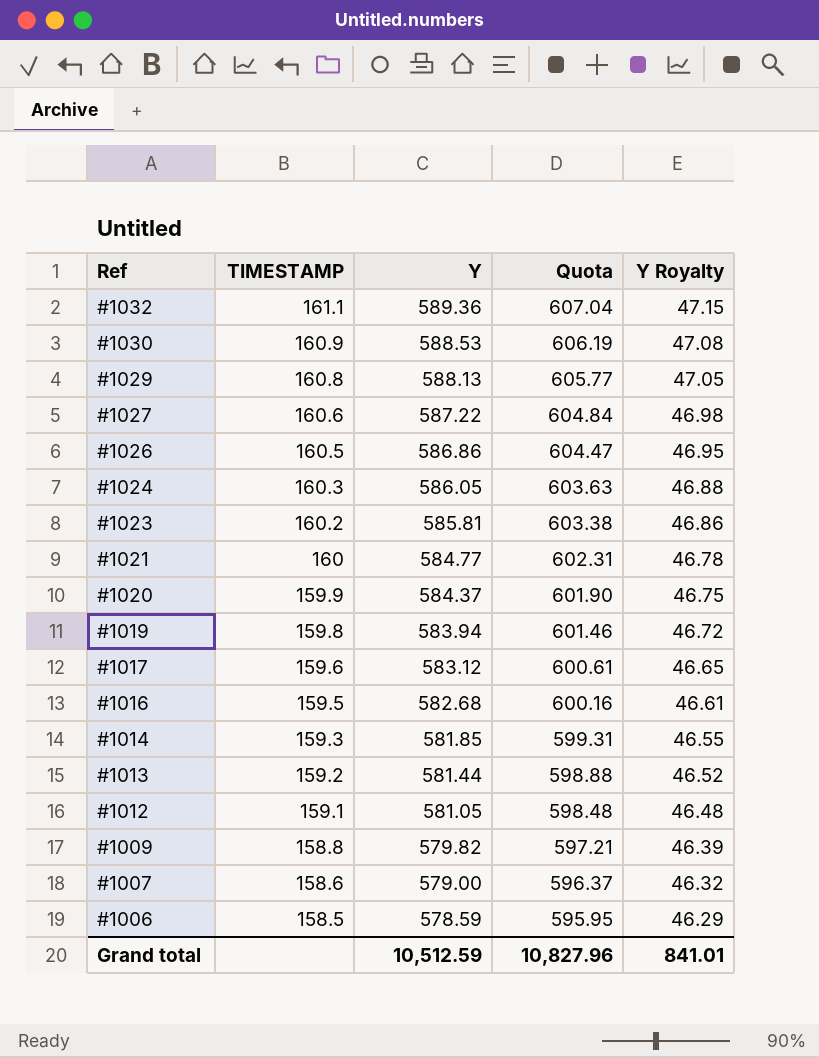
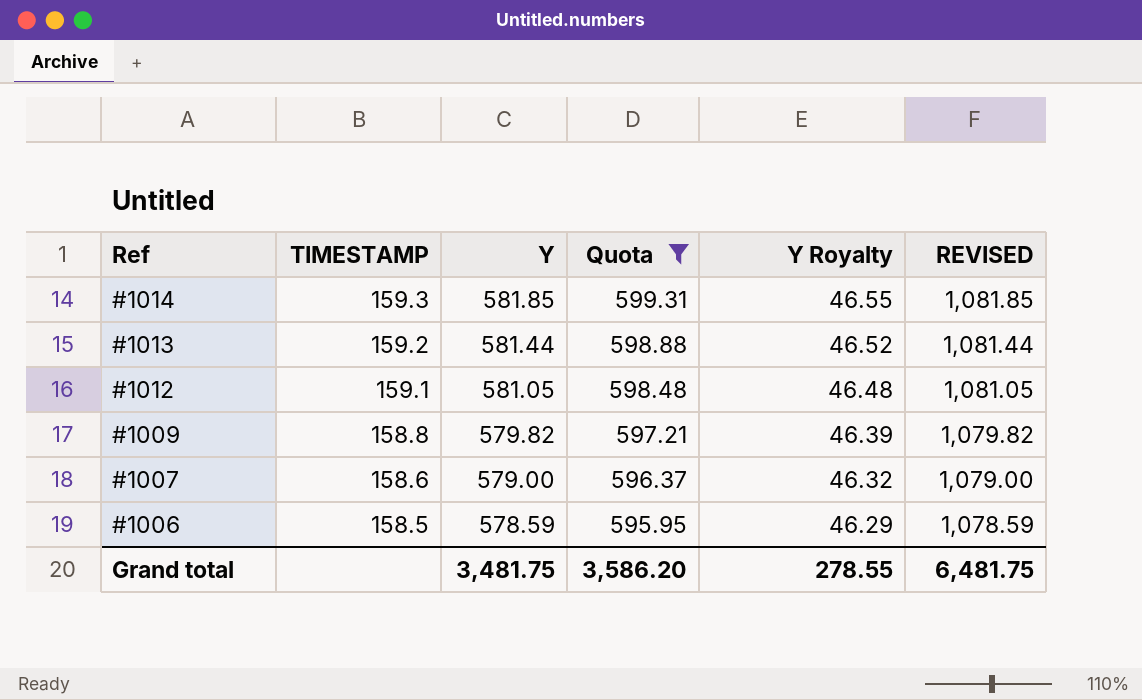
filter: none -> Quota <= 599.31
column REVISED | formula: none -> [Y] + 500
Grand total | Y: 10,512.59 -> 3,481.75
Grand total | Quota: 10,827.96 -> 3,586.20
Grand total | Y Royalty: 841.01 -> 278.55

